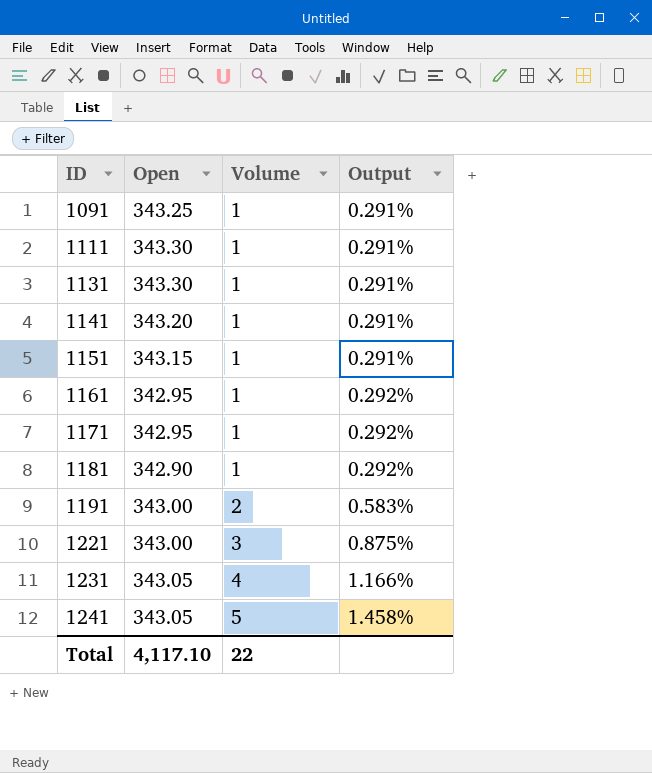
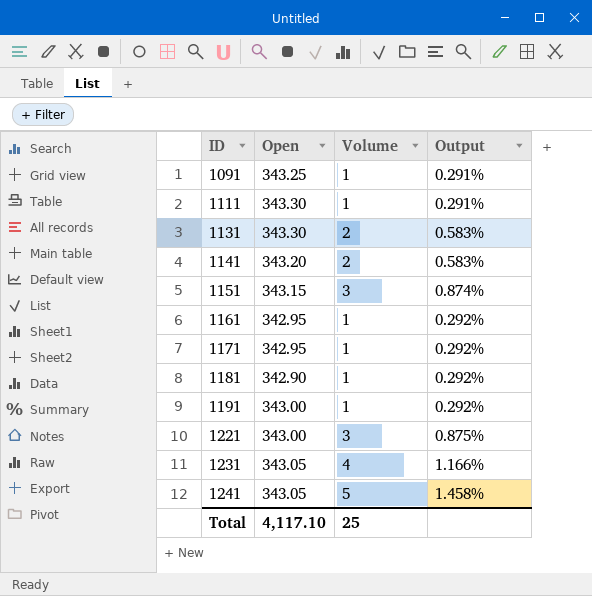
1131 | Volume: 1 -> 2
1131 | Output: 0.291% -> 0.583%
1141 | Volume: 1 -> 2
1141 | Output: 0.291% -> 0.583%
1151 | Volume: 1 -> 3
1151 | Output: 0.291% -> 0.874%
1191 | Volume: 2 -> 1
1191 | Output: 0.583% -> 0.292%
Total | Volume: 22 -> 25

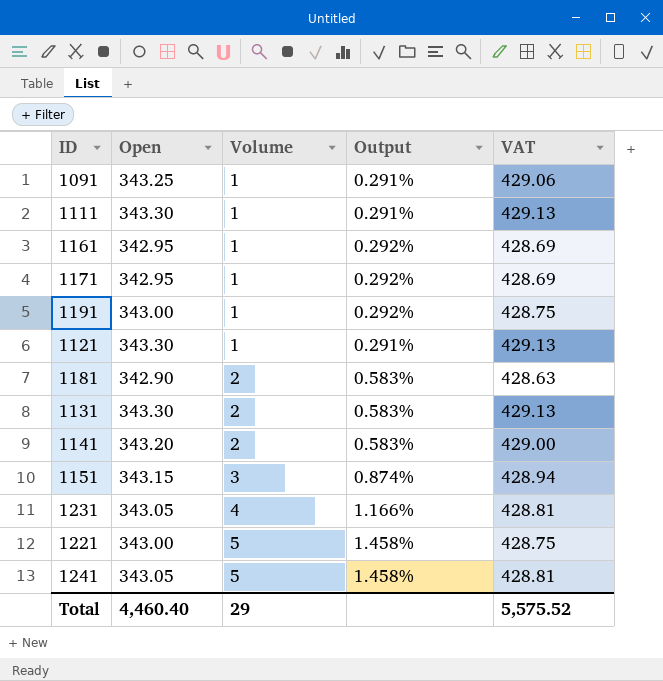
row order: ID ascending -> Volume ascending
column VAT | formula: none -> [Open] * 1.25
row 1121: none -> 343.30 | 1 | 0.291% | 429.13
1181 | Volume: 1 -> 2
1181 | Output: 0.292% -> 0.583%
1221 | Volume: 3 -> 5
1221 | Output: 0.875% -> 1.458%
Total | Open: 4,117.10 -> 4,460.40
Total | Volume: 25 -> 29

